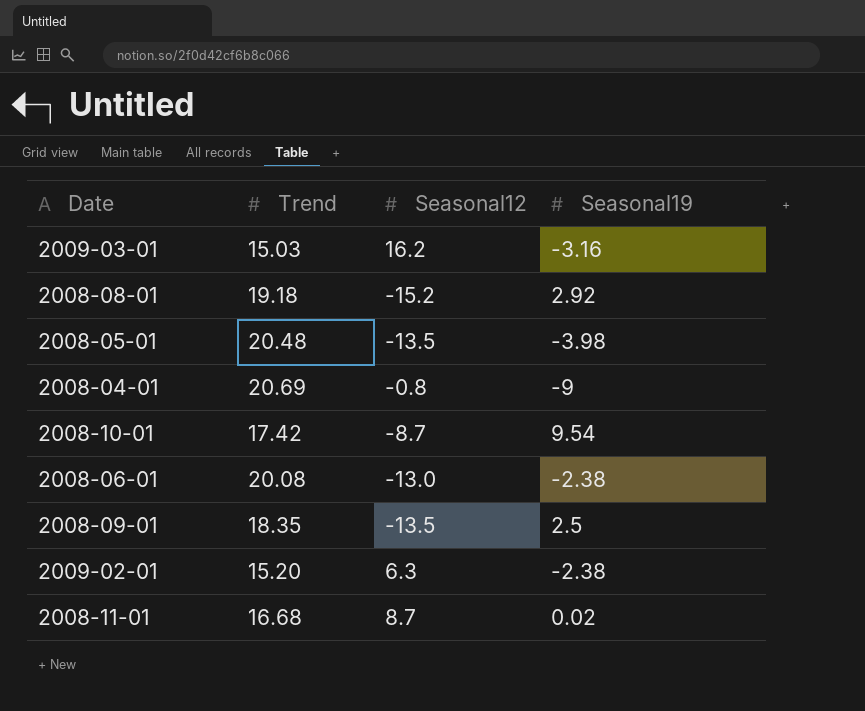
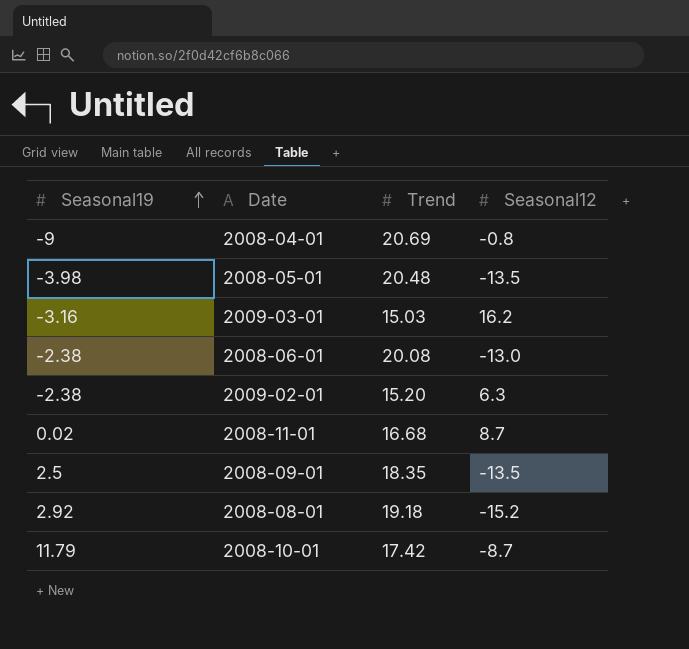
row order: none -> Seasonal19 ascending
column Seasonal19 | position: 4 -> 1
2008-10-01 | Seasonal19: 9.54 -> 11.79

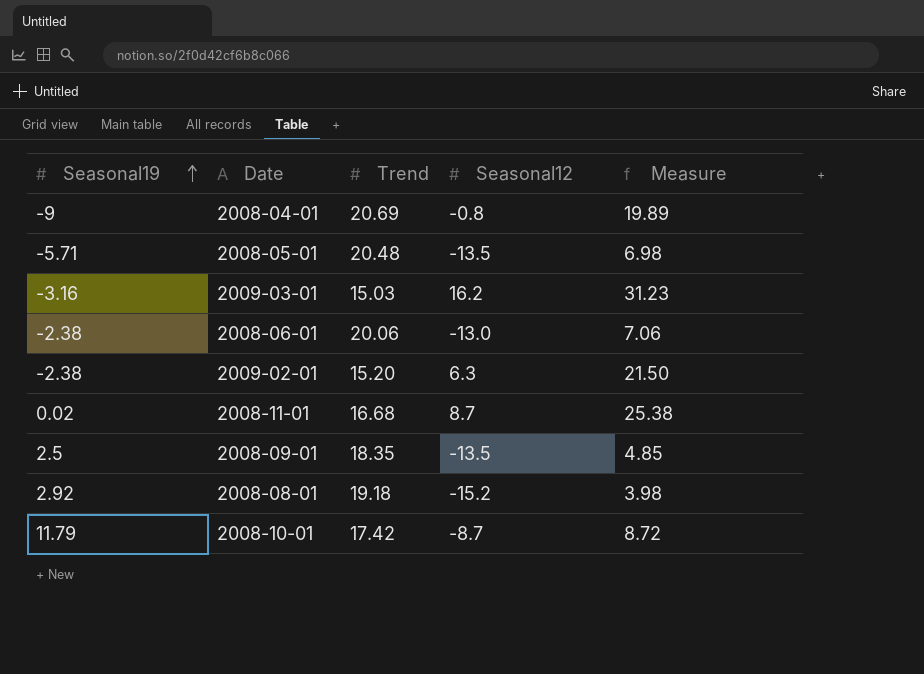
column Measure | formula: none -> [Trend] + [Seasonal12]
2008-05-01 | Seasonal19: -3.98 -> -5.71
2008-06-01 | Trend: 20.08 -> 20.06

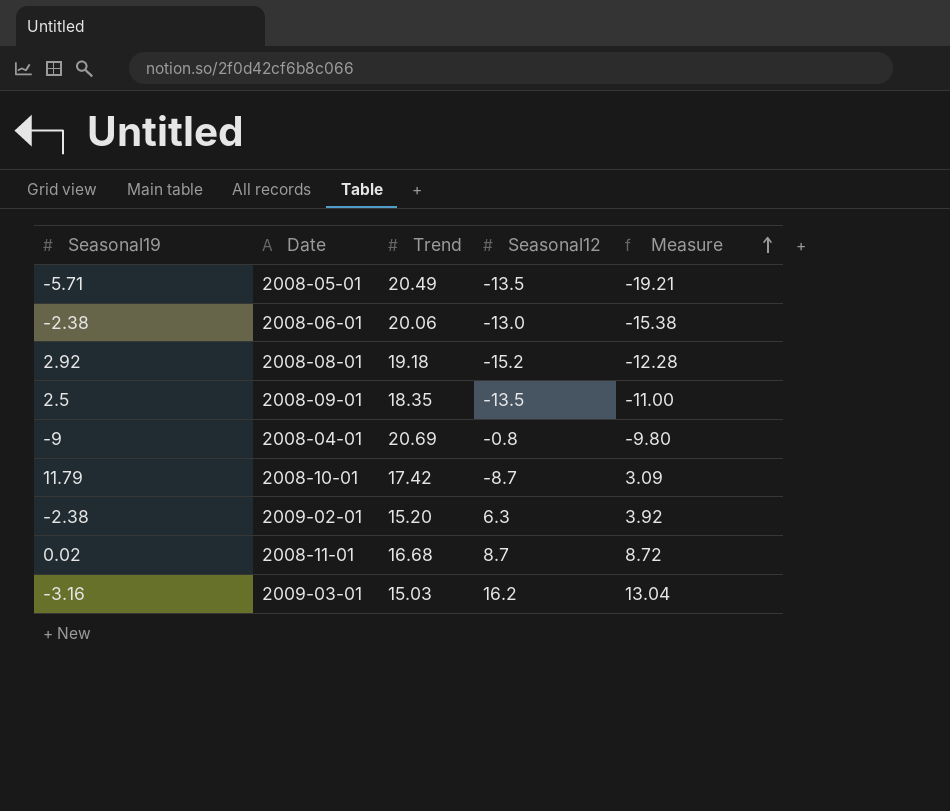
row order: Seasonal19 ascending -> Measure ascending
column Measure | formula: [Trend] + [Seasonal12] -> [Seasonal19] + [Seasonal12]
2008-05-01 | Trend: 20.48 -> 20.49

